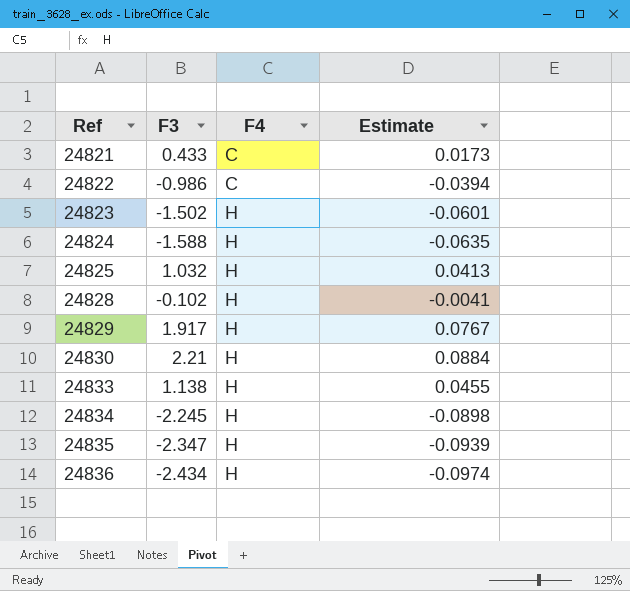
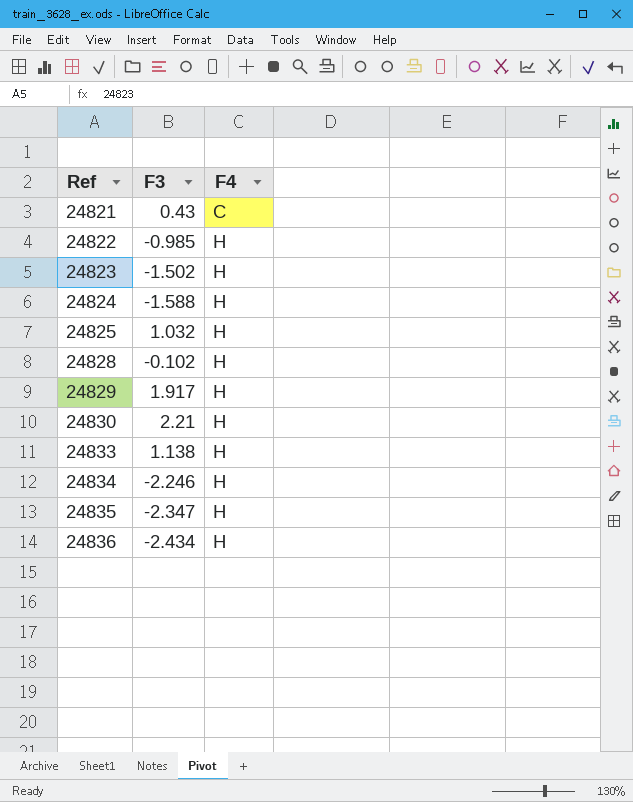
column Estimate | formula: [F3] * 0.04 -> none
24821 | F3: 0.433 -> 0.43
24822 | F3: -0.986 -> -0.985
24822 | F4: C -> H
24834 | F3: -2.245 -> -2.246

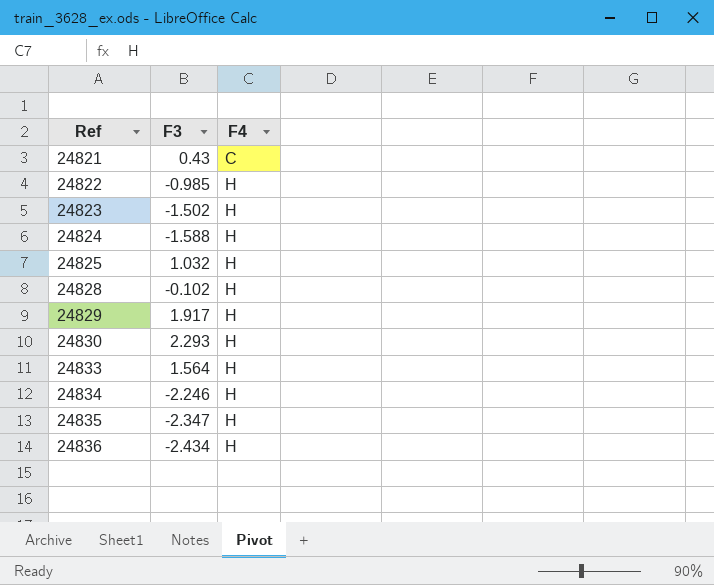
24830 | F3: 2.21 -> 2.293
24833 | F3: 1.138 -> 1.564

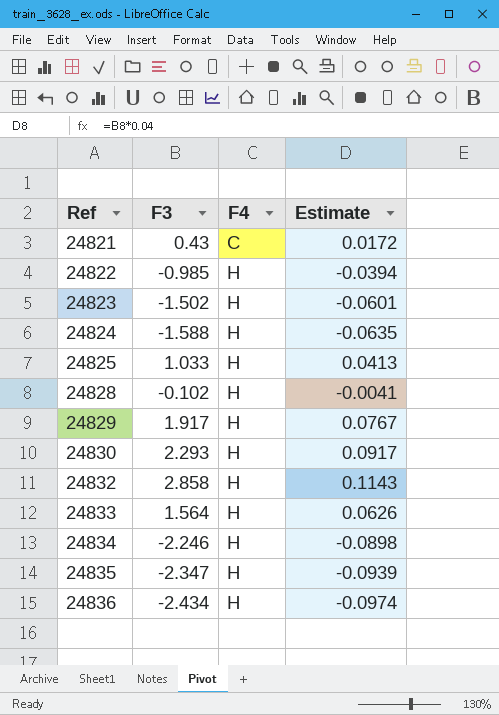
column Estimate | formula: none -> [F3] * 0.04
24825 | F3: 1.032 -> 1.033
row 24832: none -> 2.858 | H | 0.1143

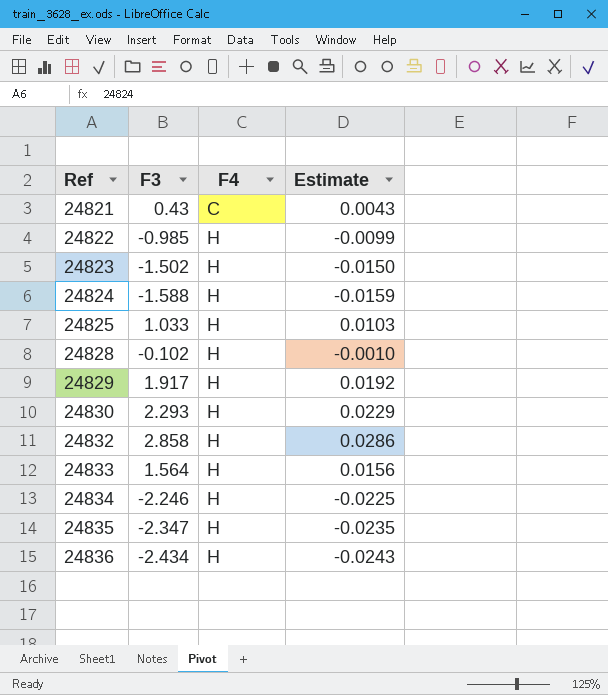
column Estimate | formula: [F3] * 0.04 -> [F3] * 0.01

